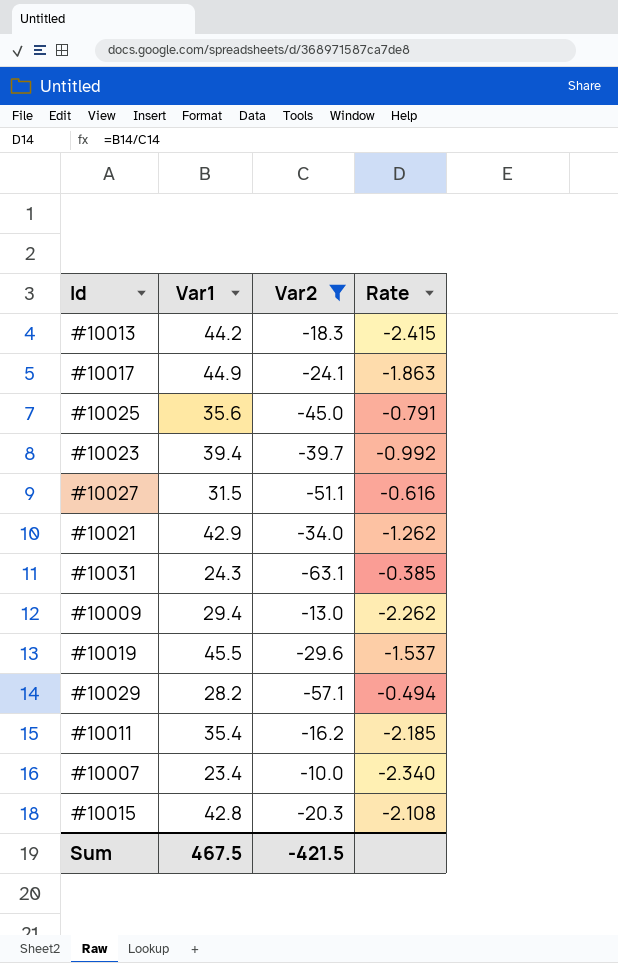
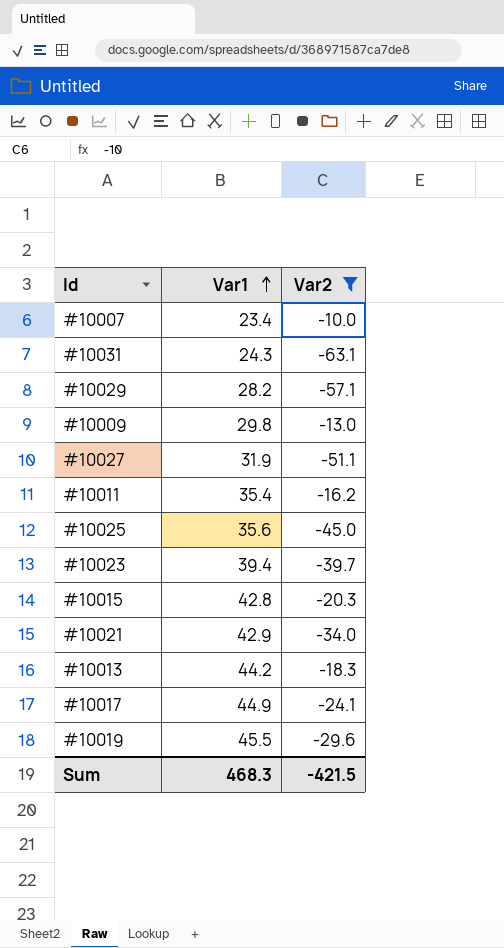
row order: none -> Var1 ascending
column Rate | formula: [Var1] / [Var2] -> none
#10009 | Var1: 29.4 -> 29.8
#10027 | Var1: 31.5 -> 31.9
Sum | Var1: 467.5 -> 468.3

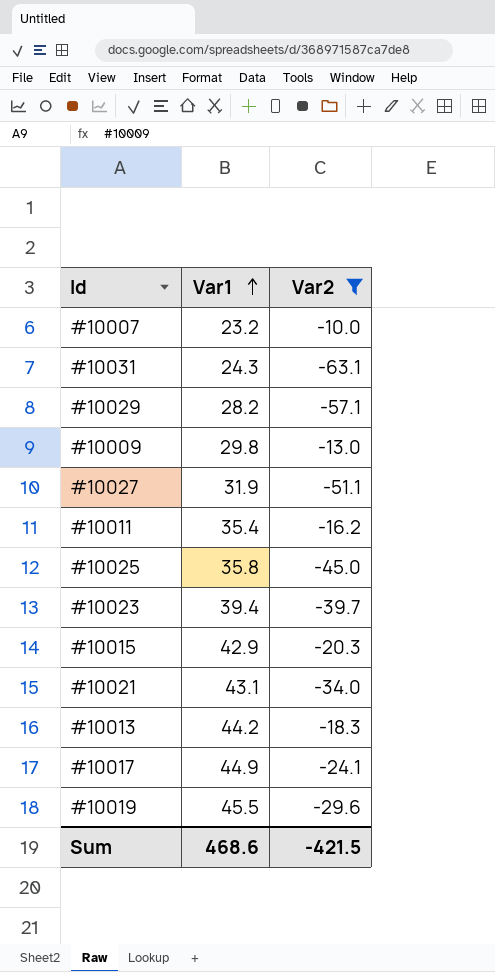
#10007 | Var1: 23.4 -> 23.2
#10025 | Var1: 35.6 -> 35.8
#10015 | Var1: 42.8 -> 42.9
#10021 | Var1: 42.9 -> 43.1
Sum | Var1: 468.3 -> 468.6

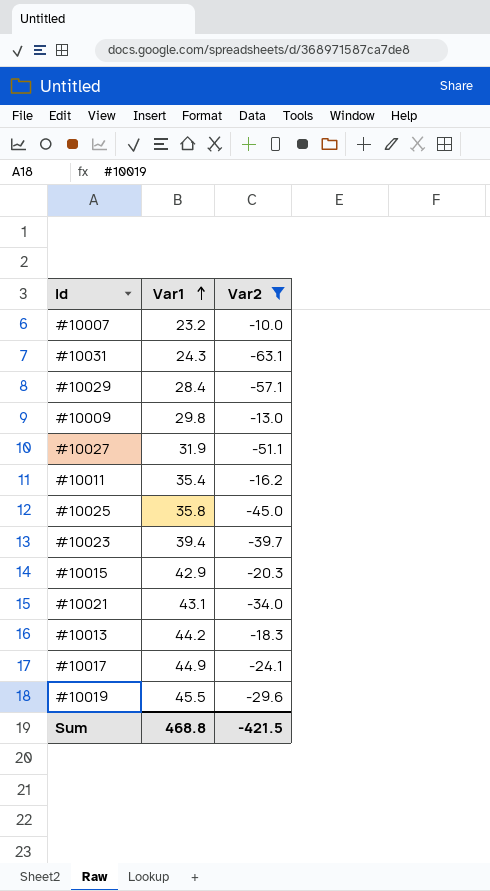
#10029 | Var1: 28.2 -> 28.4
Sum | Var1: 468.6 -> 468.8

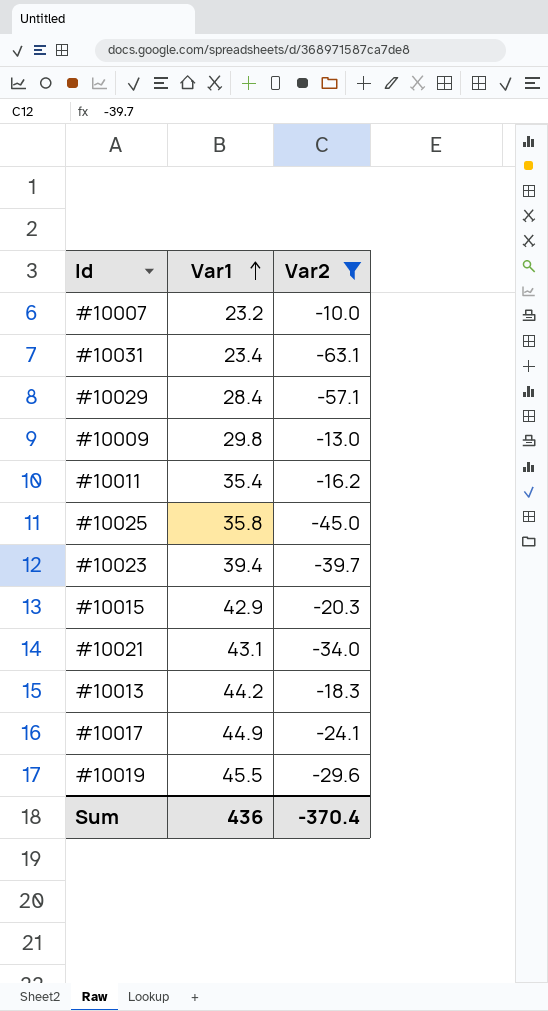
row #10027: 31.9 | -51.1 -> none
#10031 | Var1: 24.3 -> 23.4
Sum | Var1: 468.8 -> 436
Sum | Var2: -421.5 -> -370.4

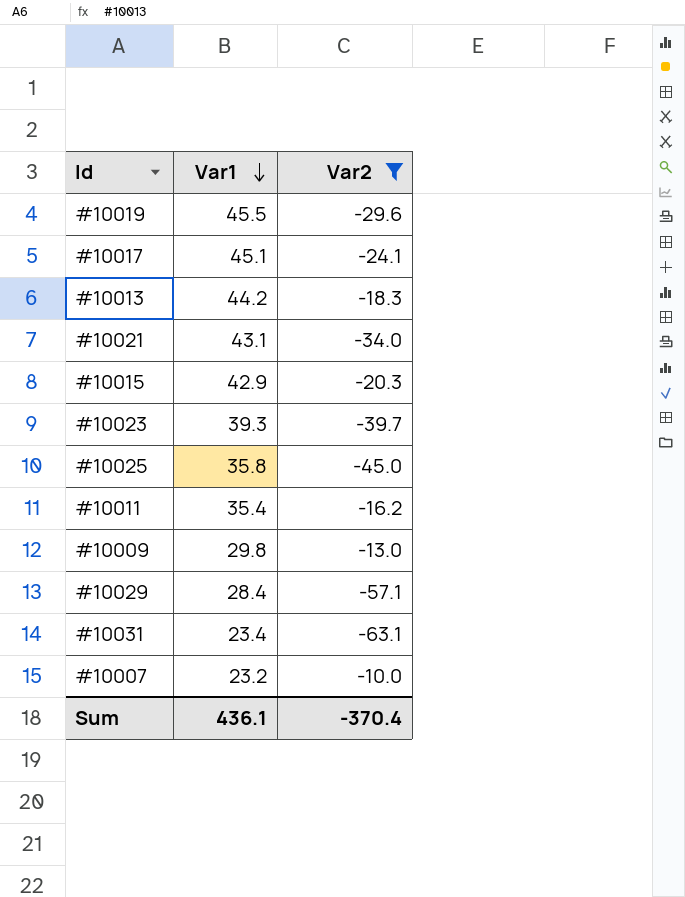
row order: Var1 ascending -> Var1 descending
#10017 | Var1: 44.9 -> 45.1
#10023 | Var1: 39.4 -> 39.3
Sum | Var1: 436 -> 436.1

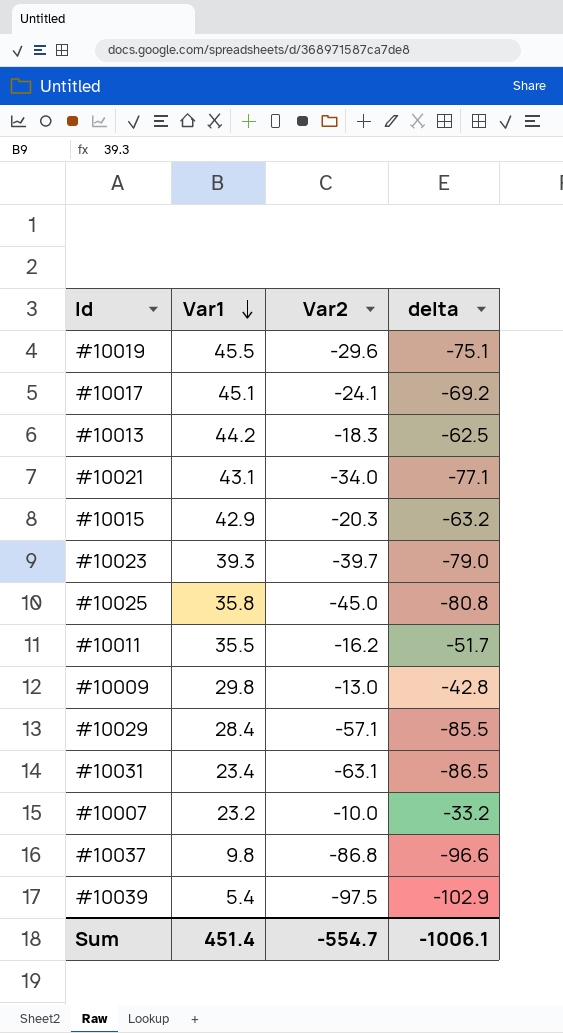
filter: Var2 >= -63.1 -> none
column delta | formula: none -> [Var2] - [Var1]
#10011 | Var1: 35.4 -> 35.5
Sum | Var1: 436.1 -> 451.4
Sum | Var2: -370.4 -> -554.7

